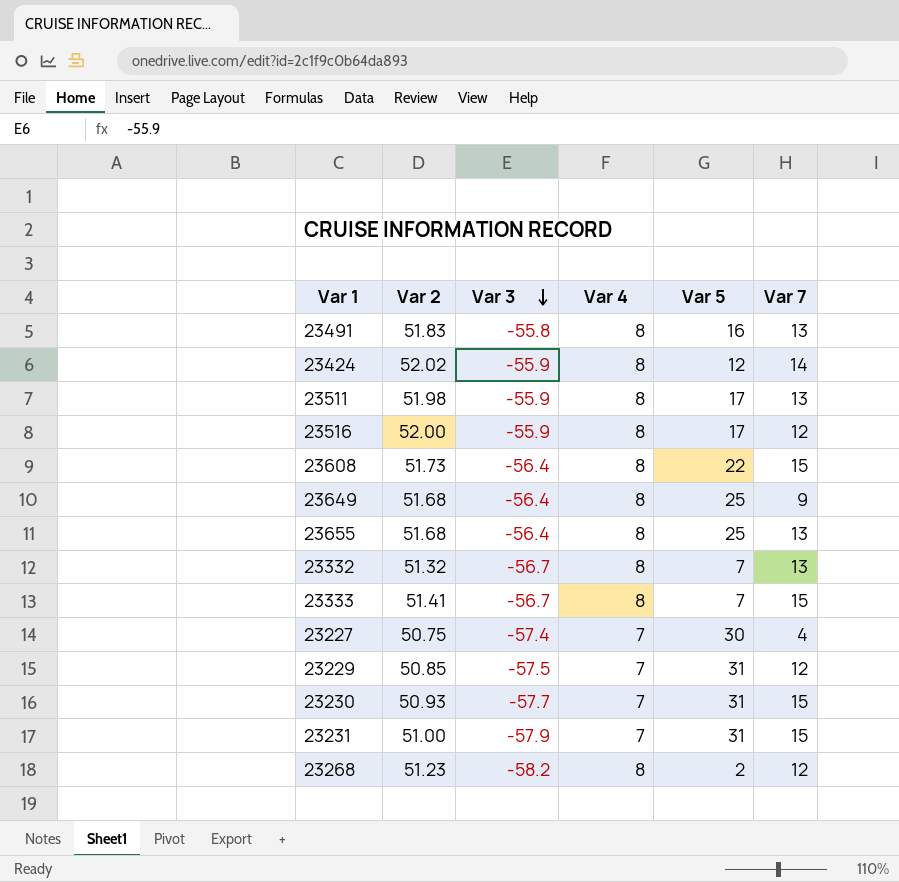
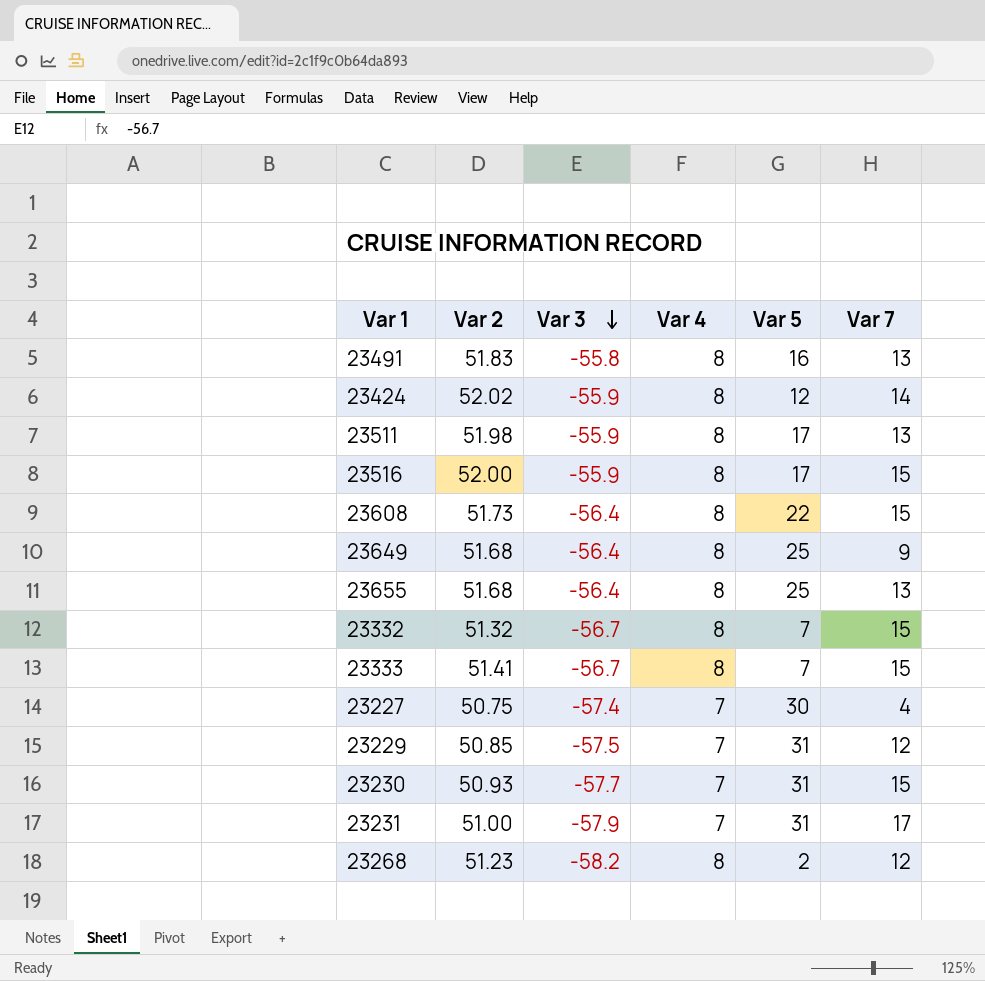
23516 | Var 7: 12 -> 15
23332 | Var 7: 13 -> 15
23231 | Var 7: 15 -> 17

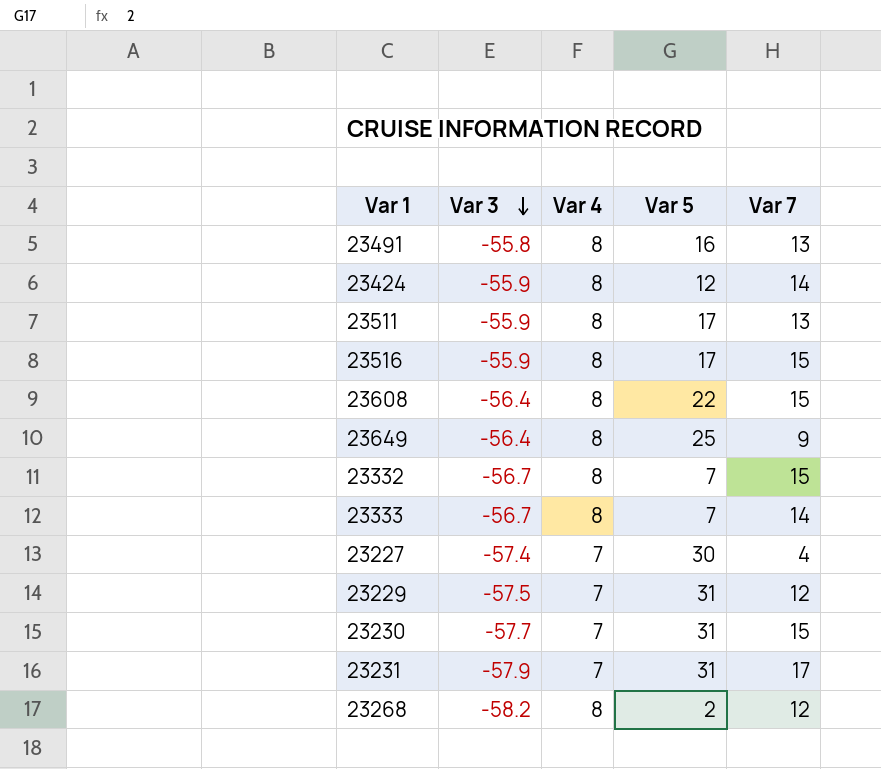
column Var 2 | position: 2 -> none
row 23655: 51.68 | -56.4 | 8 | 25 | 13 -> none
23333 | Var 7: 15 -> 14

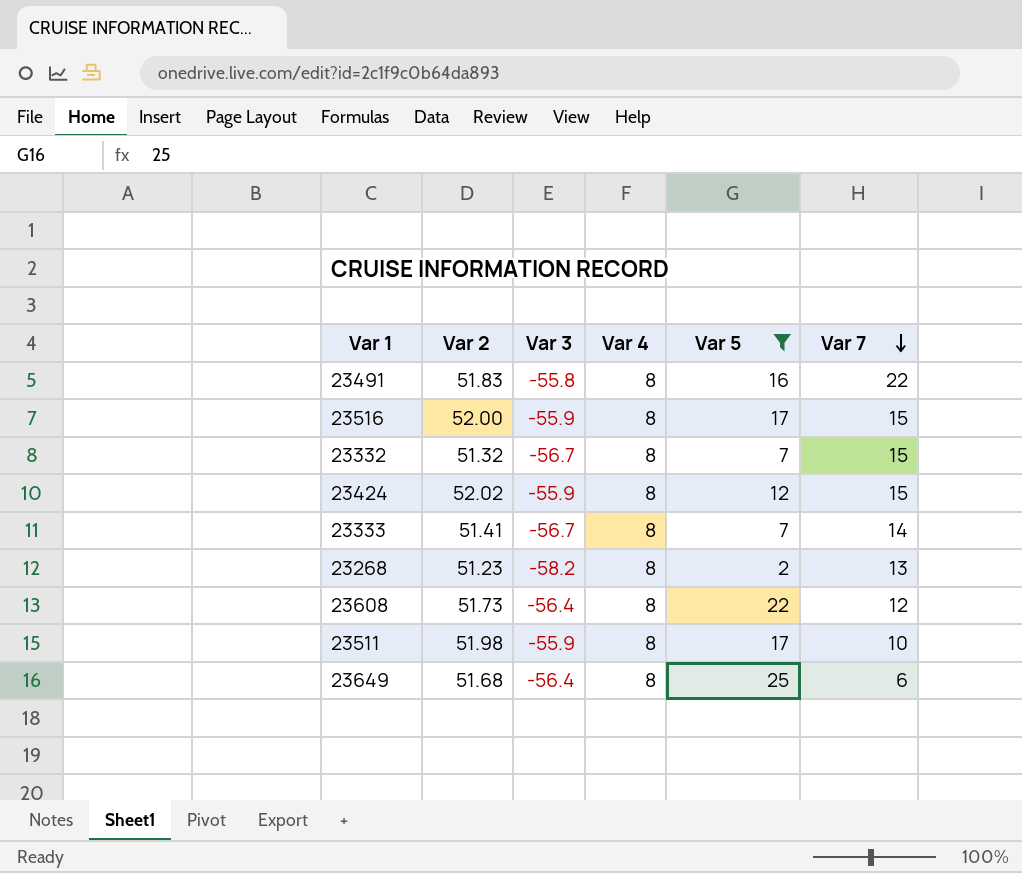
filter: none -> Var 5 <= 25
row order: Var 3 descending -> Var 7 descending
column Var 2 | position: none -> 2
23491 | Var 7: 13 -> 22
23424 | Var 7: 14 -> 15
23268 | Var 7: 12 -> 13
23608 | Var 7: 15 -> 12
23511 | Var 7: 13 -> 10
23649 | Var 7: 9 -> 6

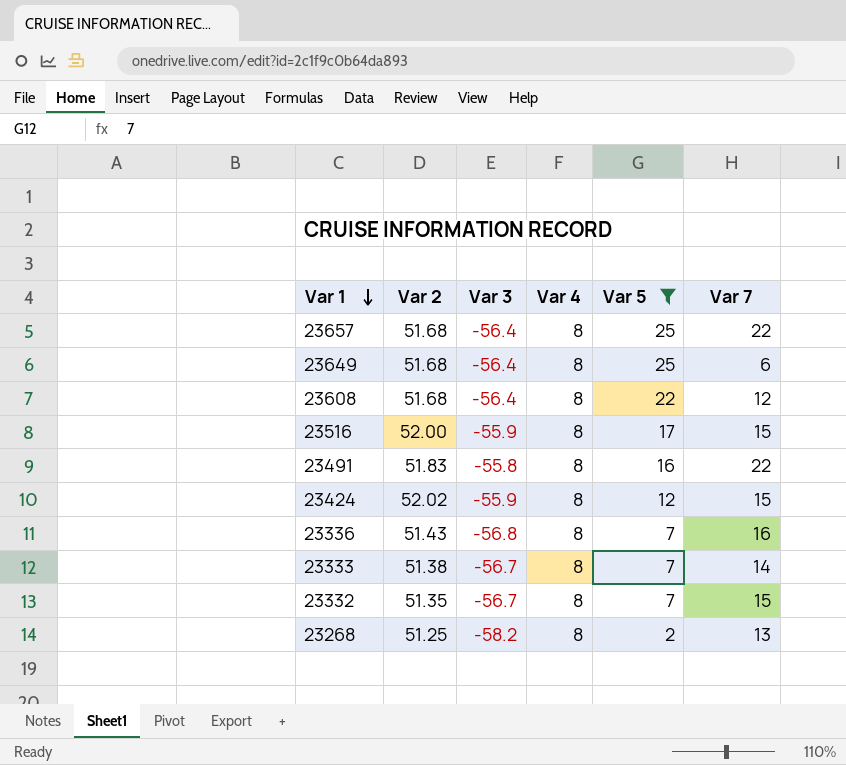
row order: Var 7 descending -> Var 1 descending
row 23511: 51.98 | -55.9 | 8 | 17 | 10 -> none
row 23657: none -> 51.68 | -56.4 | 8 | 25 | 22
23608 | Var 2: 51.73 -> 51.68
row 23336: none -> 51.43 | -56.8 | 8 | 7 | 16
23333 | Var 2: 51.41 -> 51.38
23332 | Var 2: 51.32 -> 51.35
23268 | Var 2: 51.23 -> 51.25

